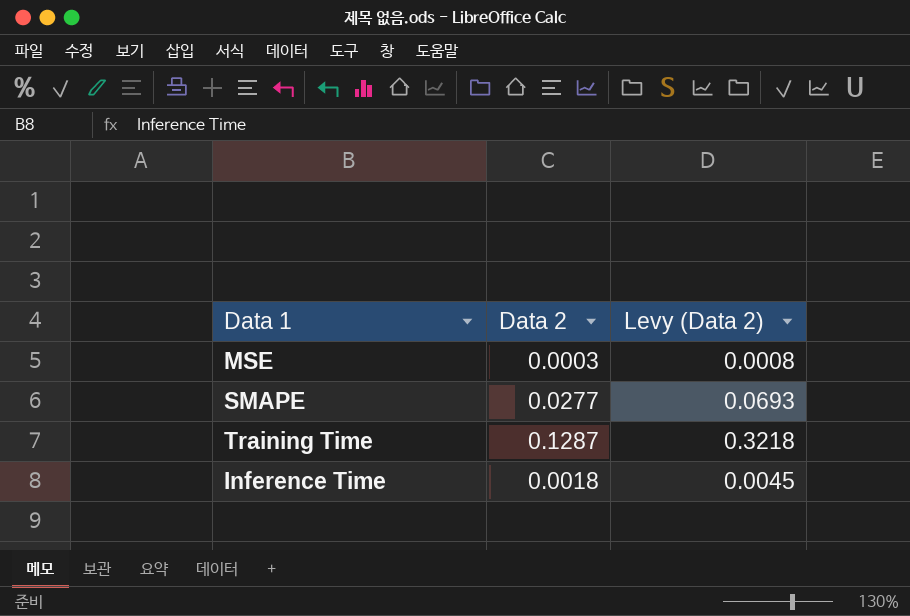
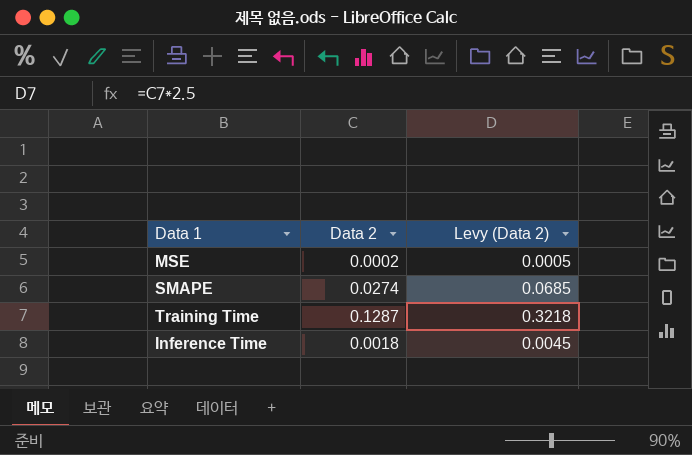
MSE | Data 2: 0.0003 -> 0.0002
MSE | Levy (Data 2): 0.0008 -> 0.0005
SMAPE | Data 2: 0.0277 -> 0.0274
SMAPE | Levy (Data 2): 0.0693 -> 0.0685

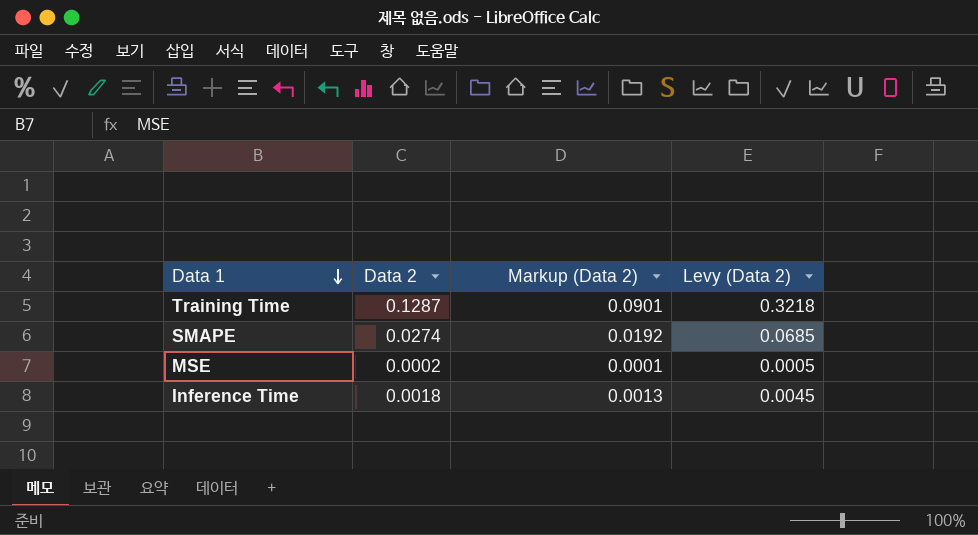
row order: none -> Data 1 descending
column Markup (Data 2) | formula: none -> [Data 2] * 0.7

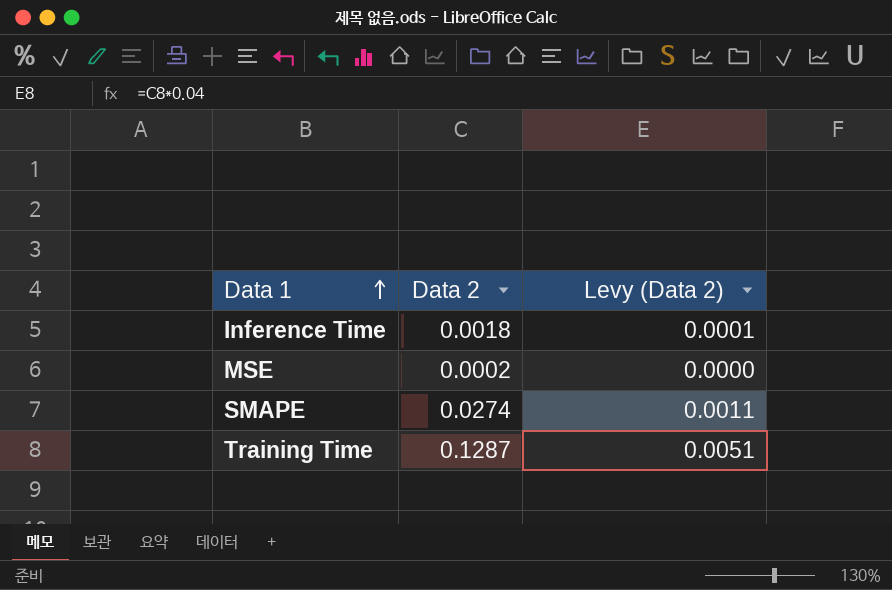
row order: Data 1 descending -> Data 1 ascending
column Markup (Data 2) | formula: [Data 2] * 0.7 -> none
column Levy (Data 2) | formula: [Data 2] * 2.5 -> [Data 2] * 0.04

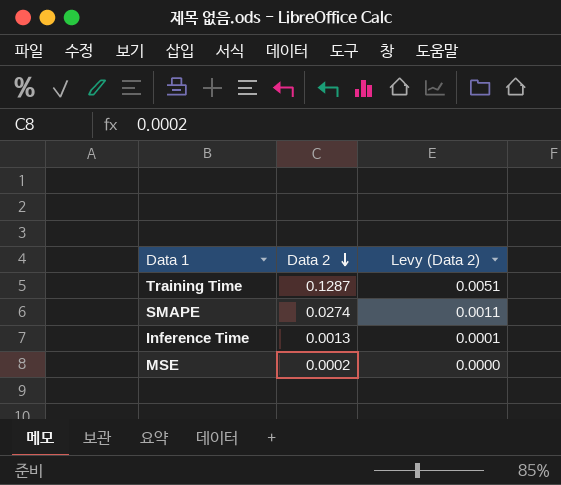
row order: Data 1 ascending -> Data 2 descending
Inference Time | Data 2: 0.0018 -> 0.0013

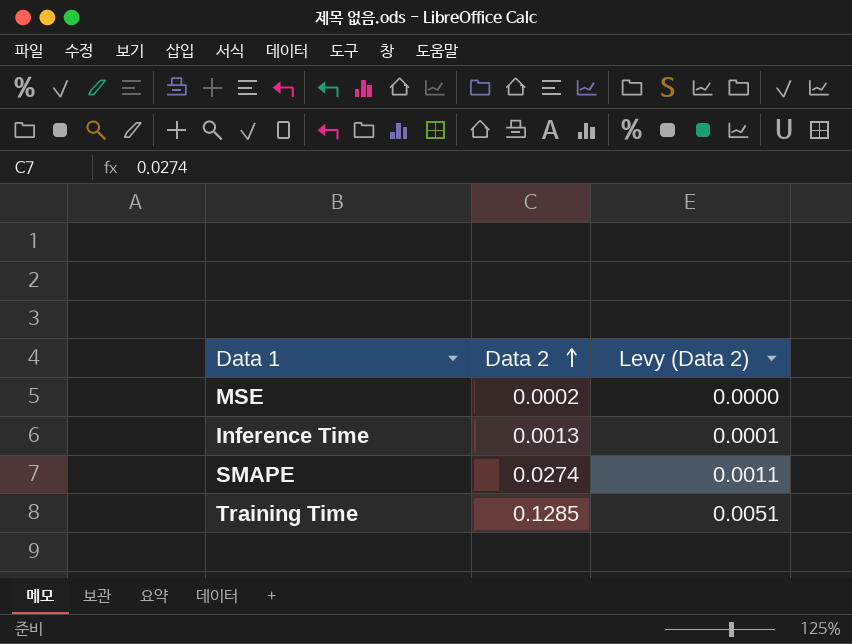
row order: Data 2 descending -> Data 2 ascending
Training Time | Data 2: 0.1287 -> 0.1285

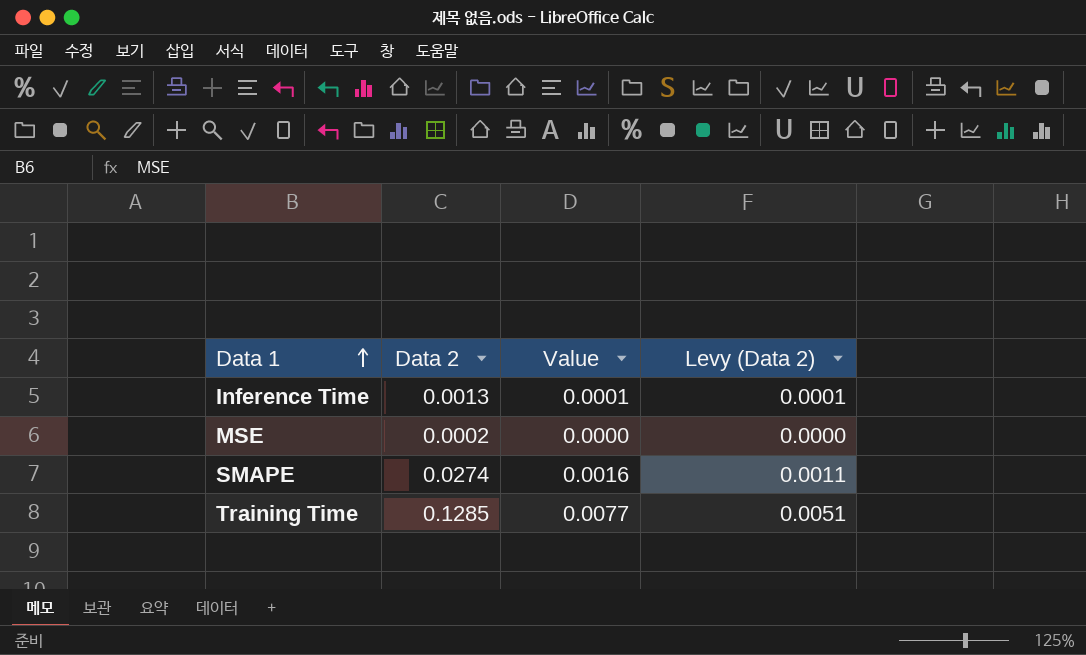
row order: Data 2 ascending -> Data 1 ascending
column Value | formula: none -> [Data 2] * 0.06

